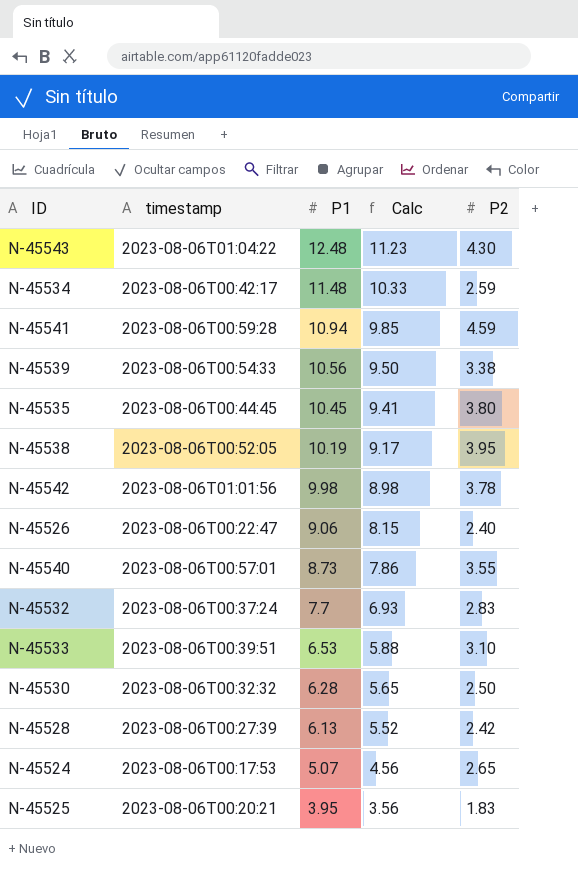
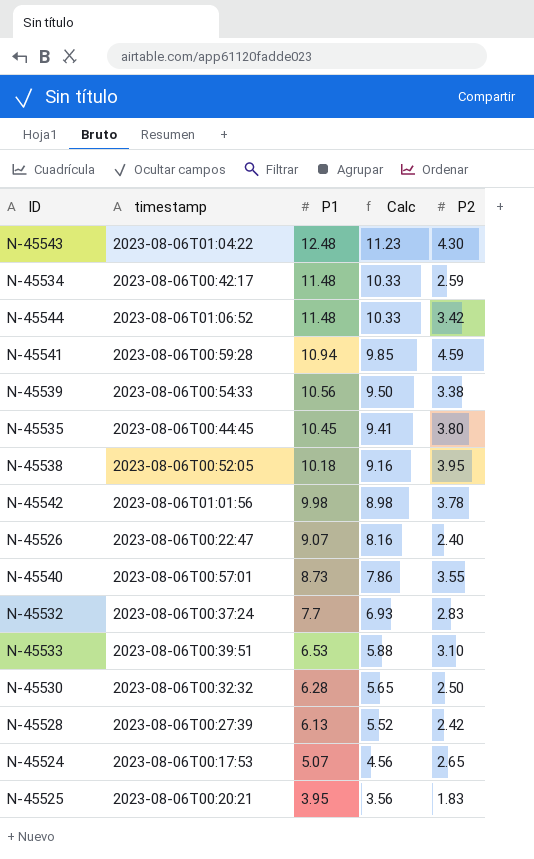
row N-45544: none -> 2023-08-06T01:06:52 | 11.48 | 10.33 | 3.42
N-45538 | P1: 10.19 -> 10.18
N-45538 | Calc: 9.17 -> 9.16
N-45526 | P1: 9.06 -> 9.07
N-45526 | Calc: 8.15 -> 8.16

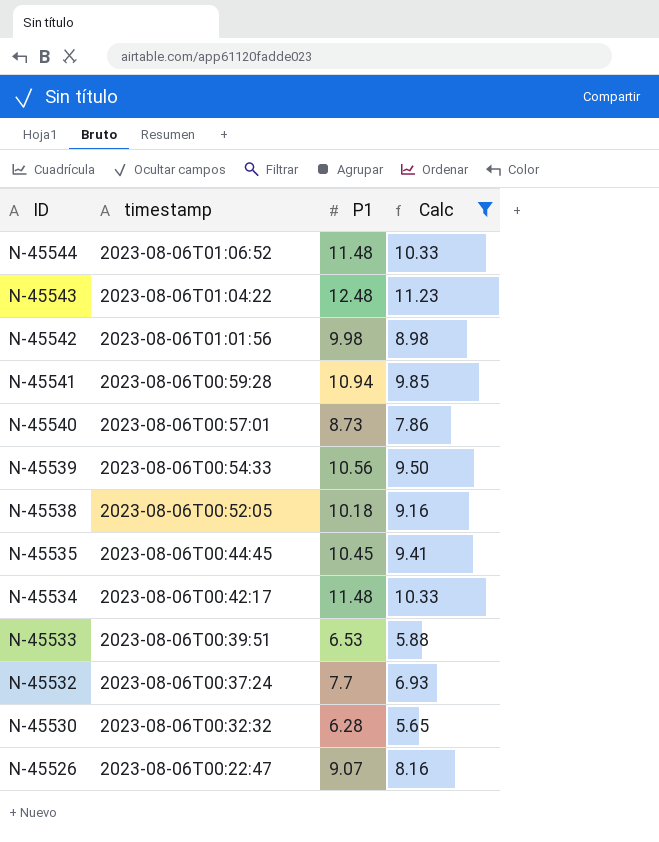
filter: none -> Calc >= 5.65
row order: P1 descending -> ID descending
column P2 | position: 5 -> none

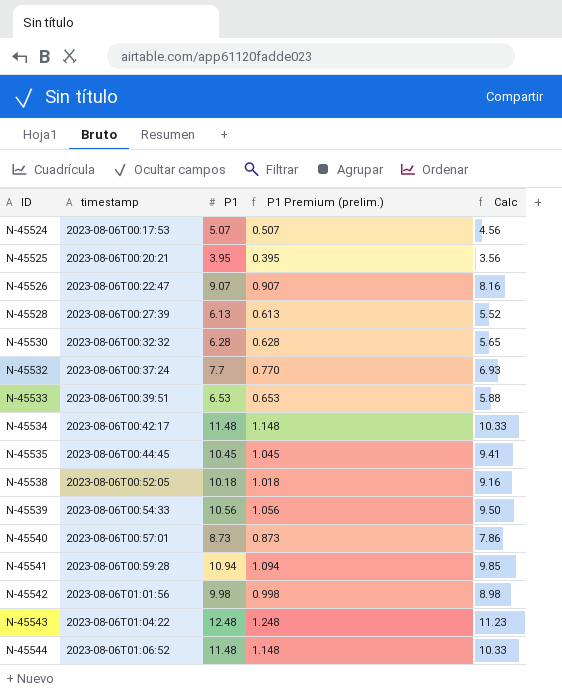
filter: Calc >= 5.65 -> none
row order: ID descending -> ID ascending
column P1 Premium (prelim.) | formula: none -> [P1] * 0.1

